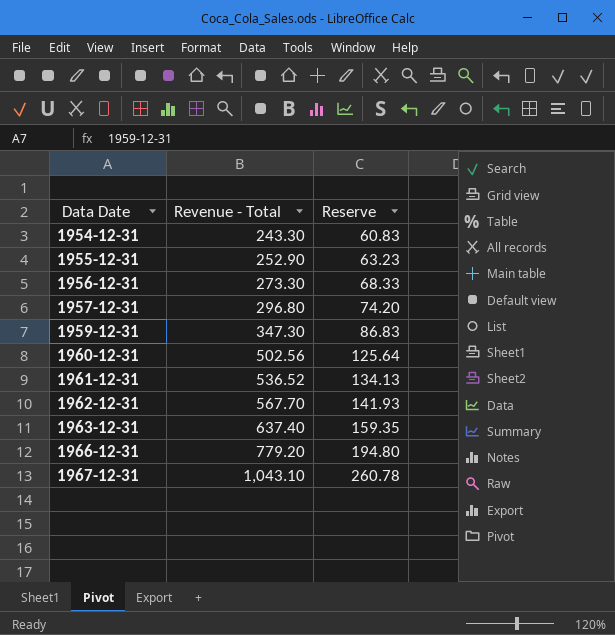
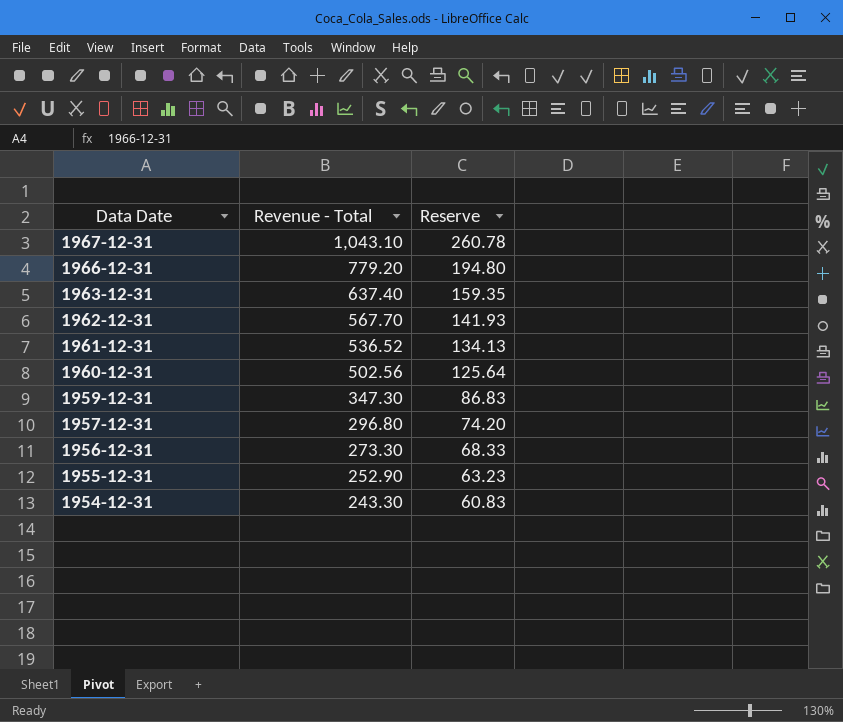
row order: Data Date ascending -> Data Date descending

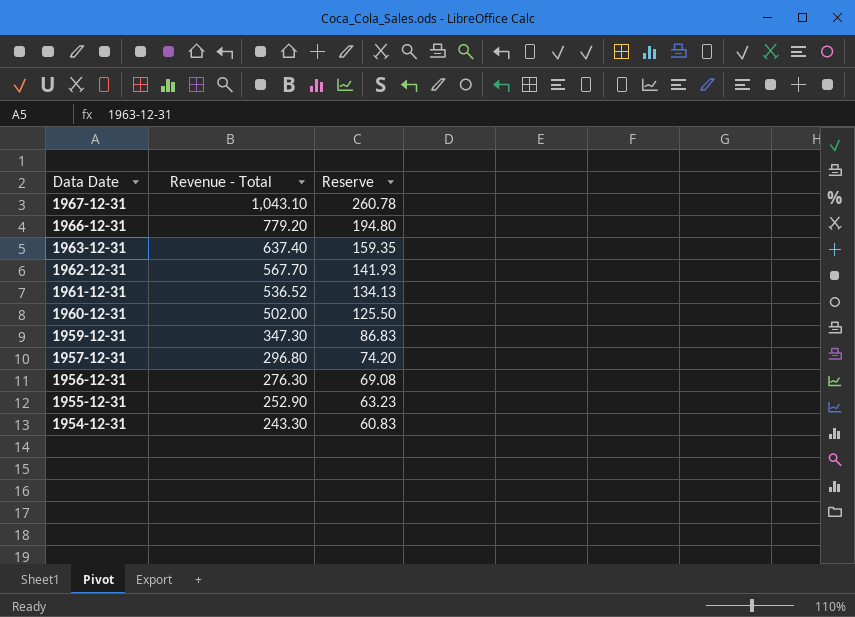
1960-12-31 | Revenue - Total: 502.56 -> 502.00
1960-12-31 | Reserve: 125.64 -> 125.50
1956-12-31 | Revenue - Total: 273.30 -> 276.30
1956-12-31 | Reserve: 68.33 -> 69.08

